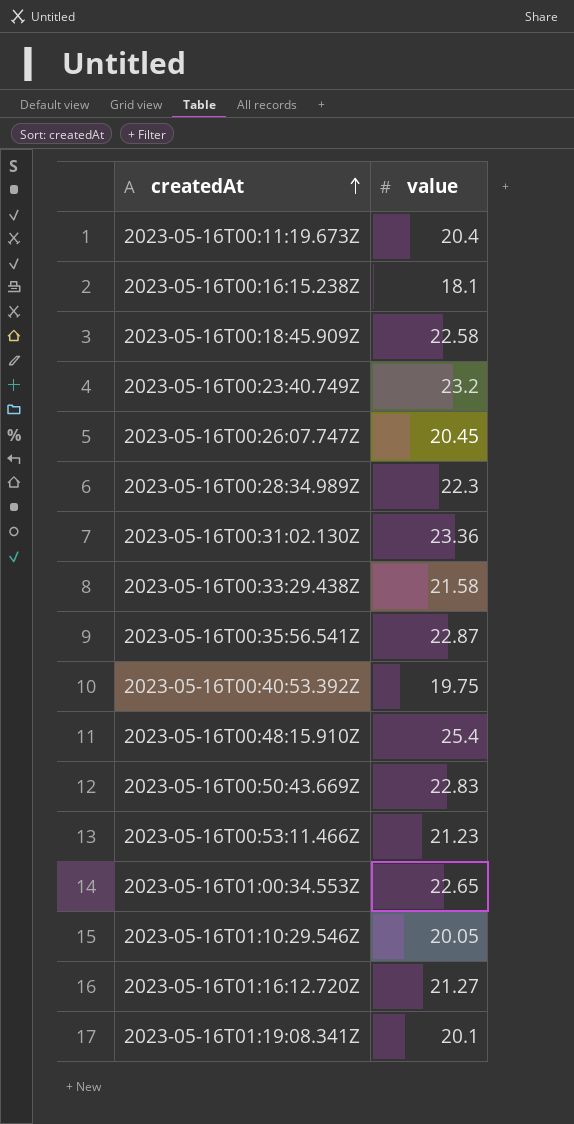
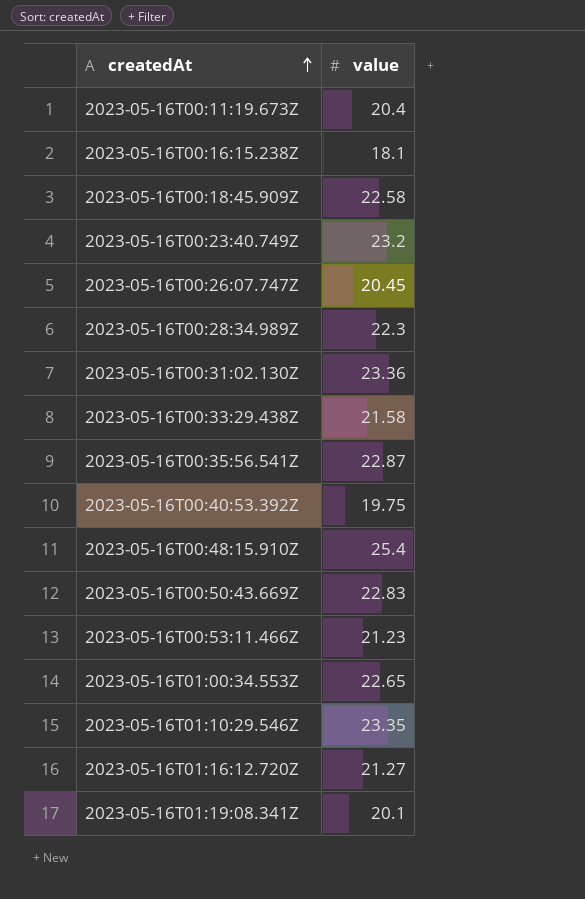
2023-05-16T01:10:29.546Z | value: 20.05 -> 23.35

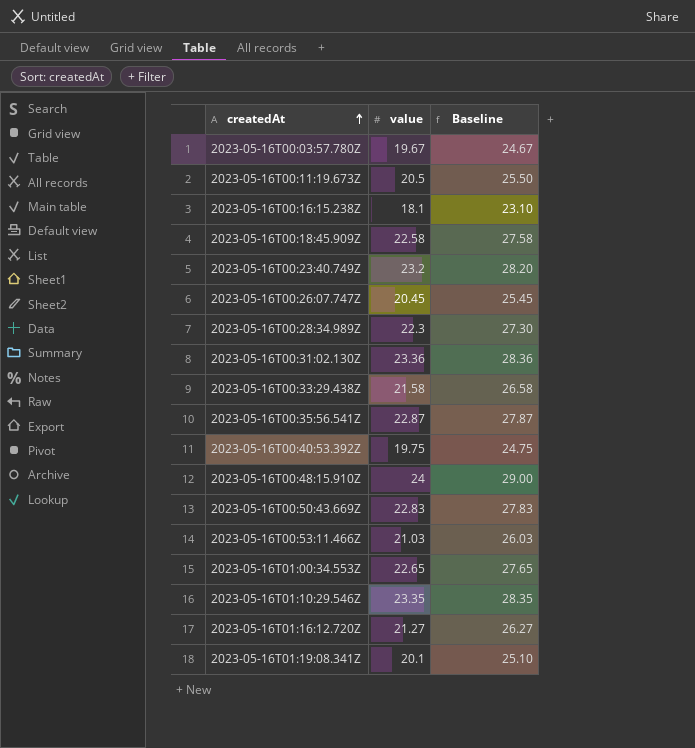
column Baseline | formula: none -> [value] + 5
row 2023-05-16T00:03:57.780Z: none -> 19.67 | 24.67
2023-05-16T00:11:19.673Z | value: 20.4 -> 20.5
2023-05-16T00:48:15.910Z | value: 25.4 -> 24
2023-05-16T00:53:11.466Z | value: 21.23 -> 21.03

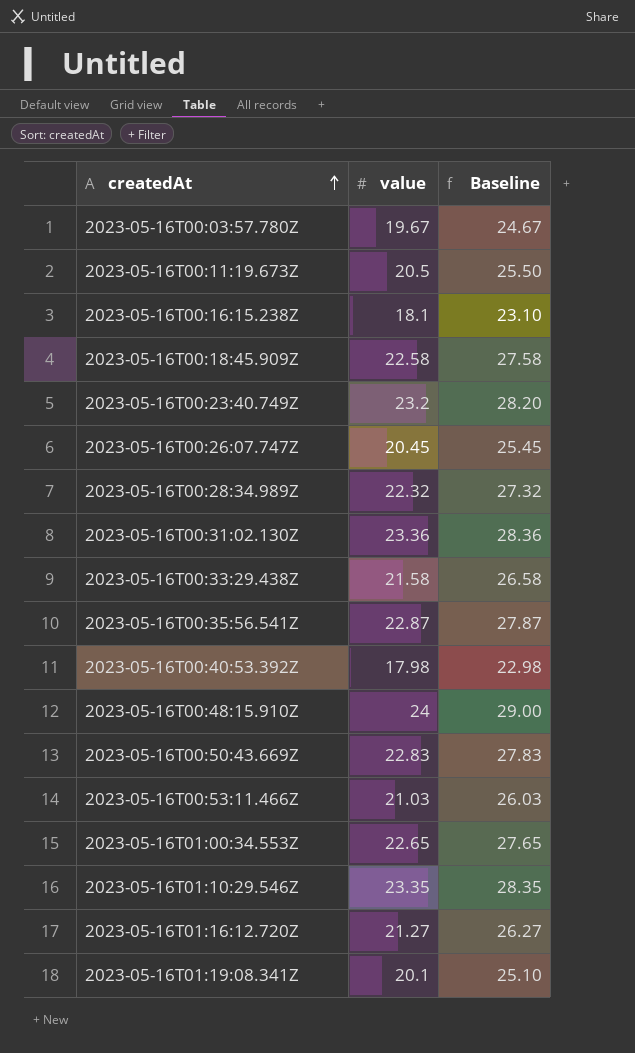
2023-05-16T00:28:34.989Z | value: 22.3 -> 22.32
2023-05-16T00:28:34.989Z | Baseline: 27.30 -> 27.32
2023-05-16T00:40:53.392Z | value: 19.75 -> 17.98
2023-05-16T00:40:53.392Z | Baseline: 24.75 -> 22.98

